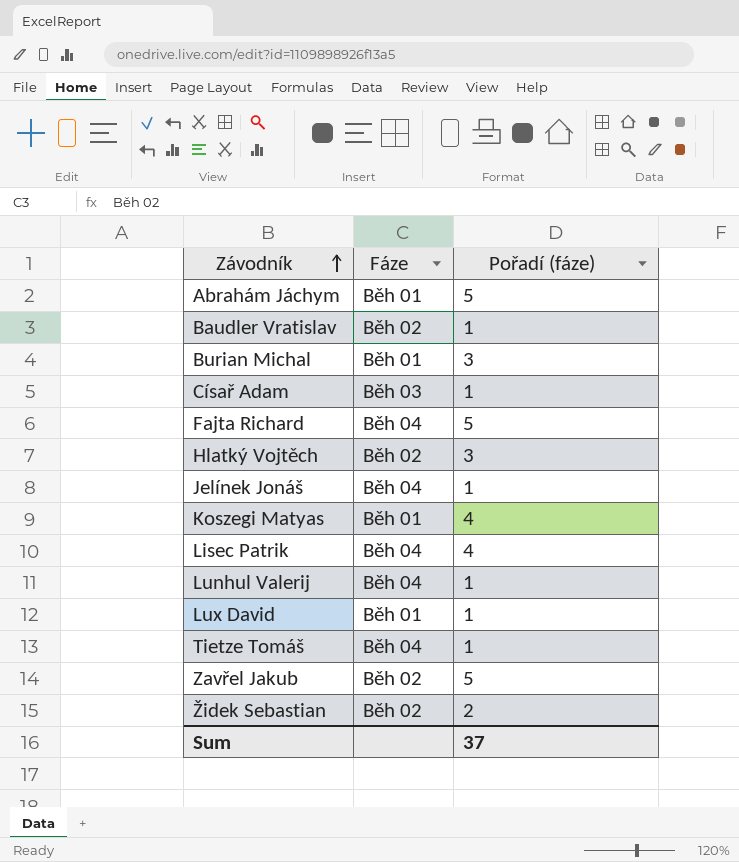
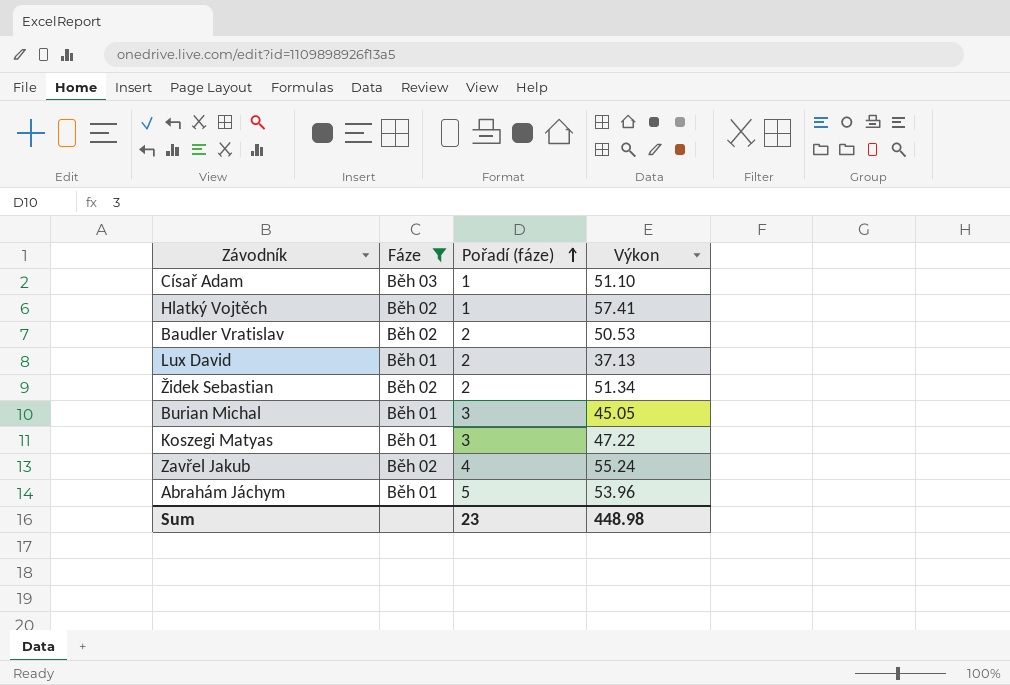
filter: none -> Fáze != Běh 04
row order: Závodník ascending -> Pořadí (fáze) ascending
column Výkon | position: none -> 4
Hlatký Vojtěch | Pořadí (fáze): 3 -> 1
Baudler Vratislav | Pořadí (fáze): 1 -> 2
Lux David | Pořadí (fáze): 1 -> 2
Koszegi Matyas | Pořadí (fáze): 4 -> 3
Zavřel Jakub | Pořadí (fáze): 5 -> 4
Sum | Pořadí (fáze): 37 -> 23

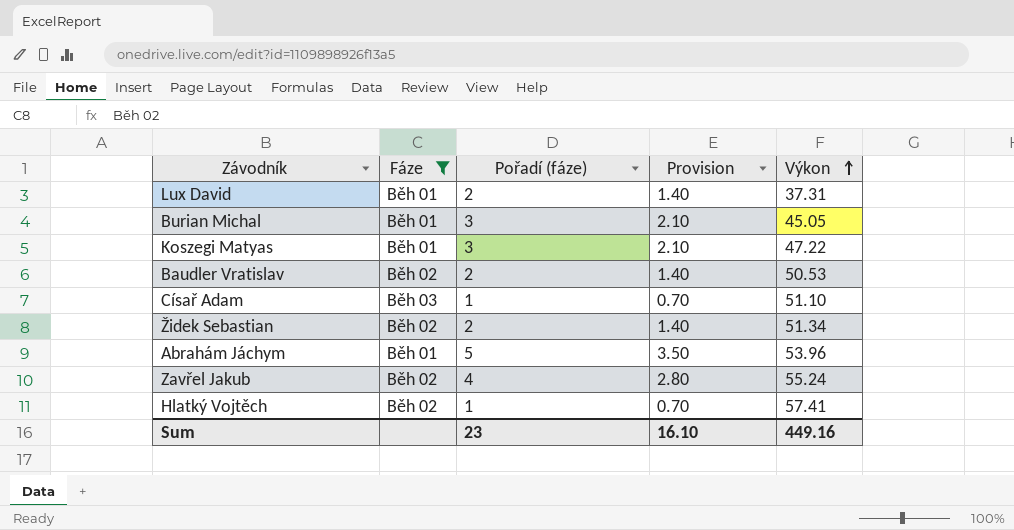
row order: Pořadí (fáze) ascending -> Výkon ascending
column Provision | formula: none -> [Pořadí (fáze)] * 0.7
Lux David | Výkon: 37.13 -> 37.31
Sum | Výkon: 448.98 -> 449.16

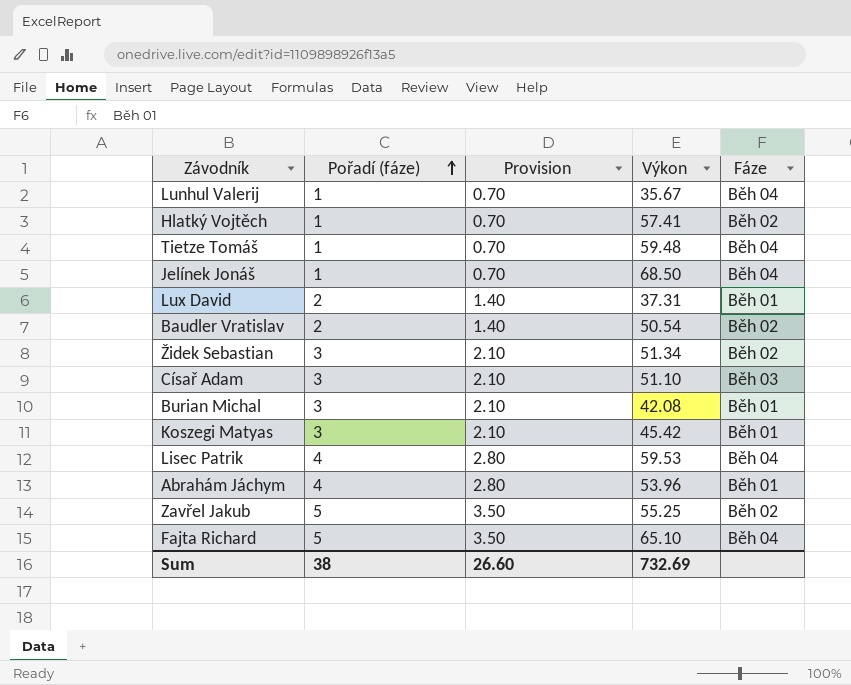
filter: Fáze != Běh 04 -> none
row order: Výkon ascending -> Pořadí (fáze) ascending
column Fáze | position: 2 -> 5
Baudler Vratislav | Výkon: 50.53 -> 50.54
Židek Sebastian | Pořadí (fáze): 2 -> 3
Židek Sebastian | Provision: 1.40 -> 2.10
Císař Adam | Pořadí (fáze): 1 -> 3
Císař Adam | Provision: 0.70 -> 2.10
Burian Michal | Výkon: 45.05 -> 42.08
Koszegi Matyas | Výkon: 47.22 -> 45.42
Abrahám Jáchym | Pořadí (fáze): 5 -> 4
Abrahám Jáchym | Provision: 3.50 -> 2.80
Zavřel Jakub | Pořadí (fáze): 4 -> 5
Zavřel Jakub | Provision: 2.80 -> 3.50
Zavřel Jakub | Výkon: 55.24 -> 55.25
Sum | Pořadí (fáze): 23 -> 38
Sum | Provision: 16.10 -> 26.60
Sum | Výkon: 449.16 -> 732.69

